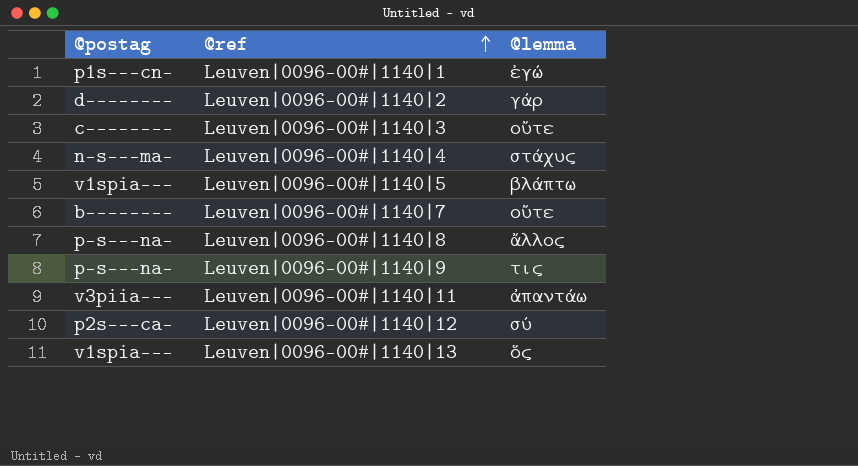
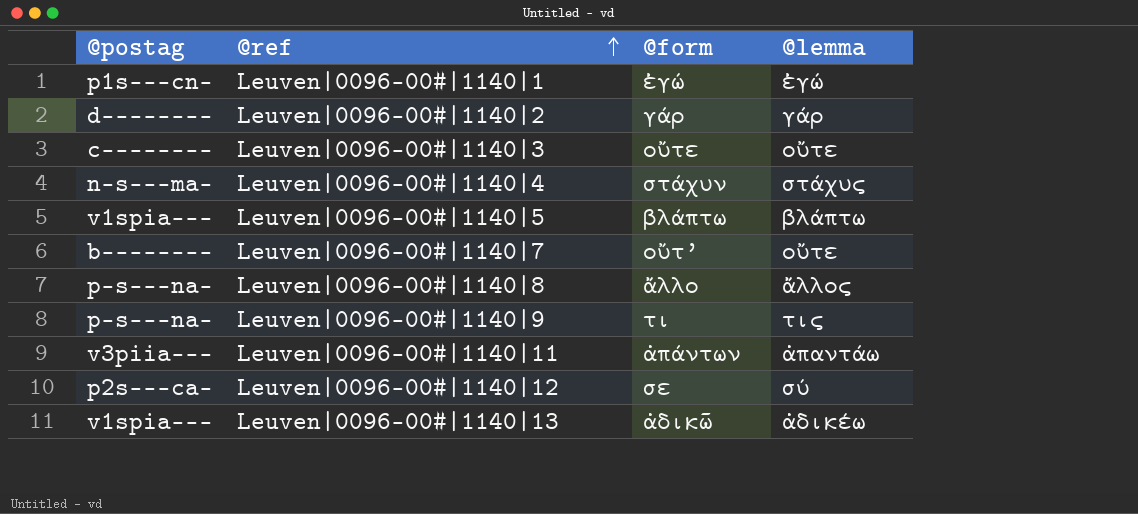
column @form | position: none -> 3
Leuven|0096-00#|1140|13 | @lemma: ὅς -> ἀδικέω

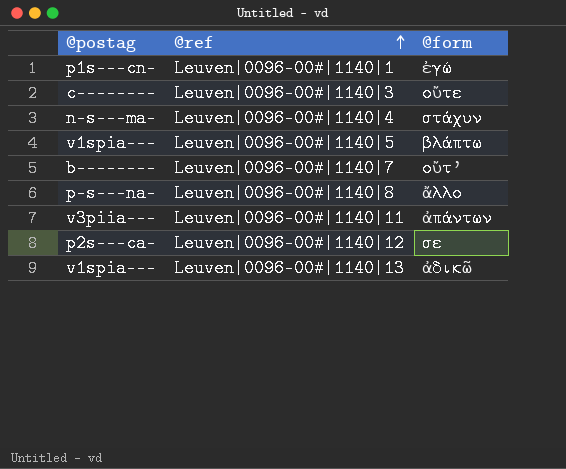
column @lemma | position: 4 -> none
row Leuven|0096-00#|1140|2: d-------- | γάρ | γάρ -> none
row Leuven|0096-00#|1140|9: p-s---na- | τι | τις -> none

